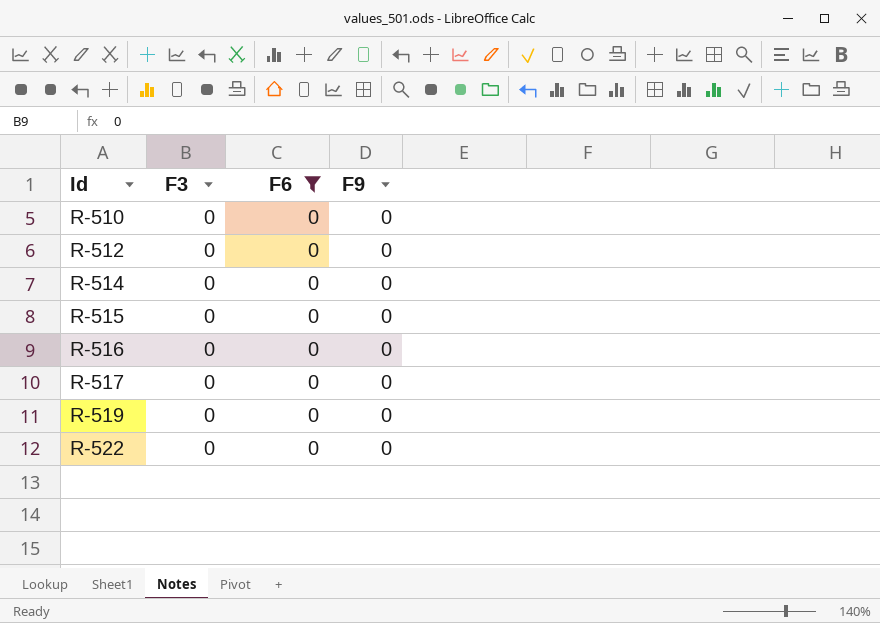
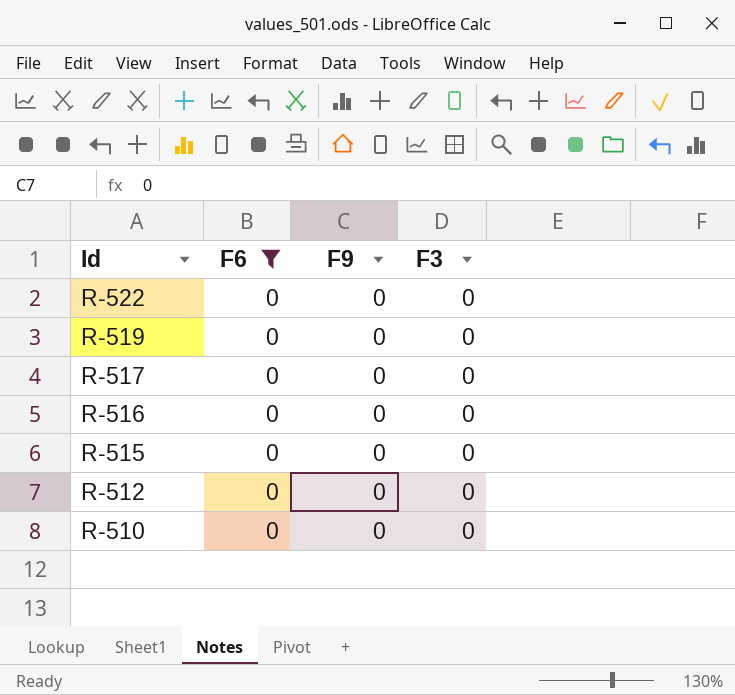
row order: Id ascending -> Id descending
column F3 | position: 2 -> 4
row R-514: 0 | 0 | 0 -> none

